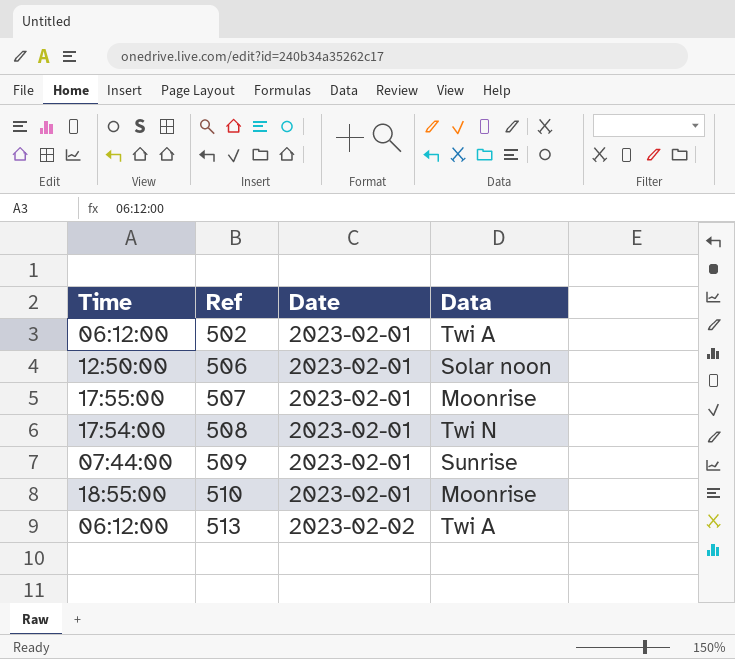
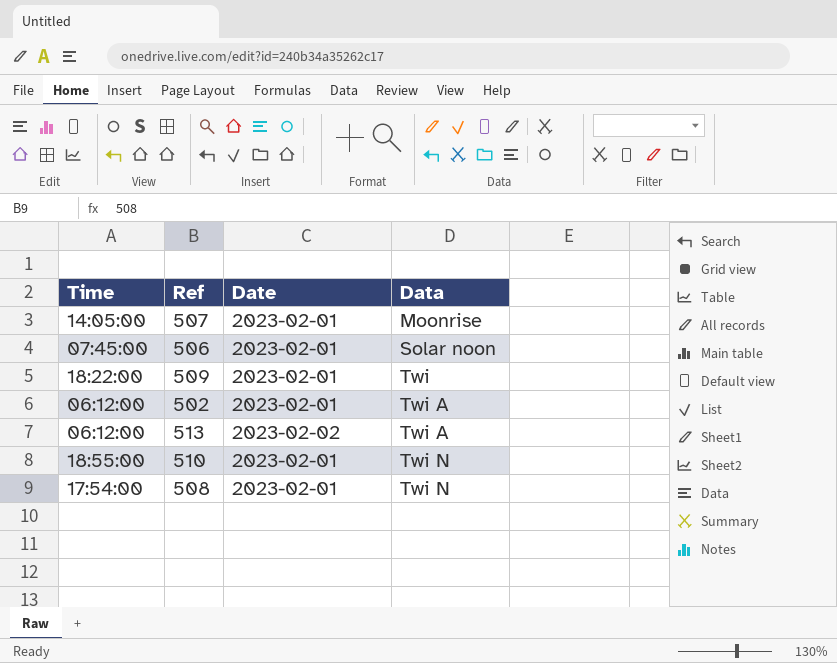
row order: Ref ascending -> Data ascending
507 | Time: 17:55:00 -> 14:05:00
506 | Time: 12:50:00 -> 07:45:00
509 | Time: 07:44:00 -> 18:22:00
509 | Data: Sunrise -> Twi
510 | Data: Moonrise -> Twi N

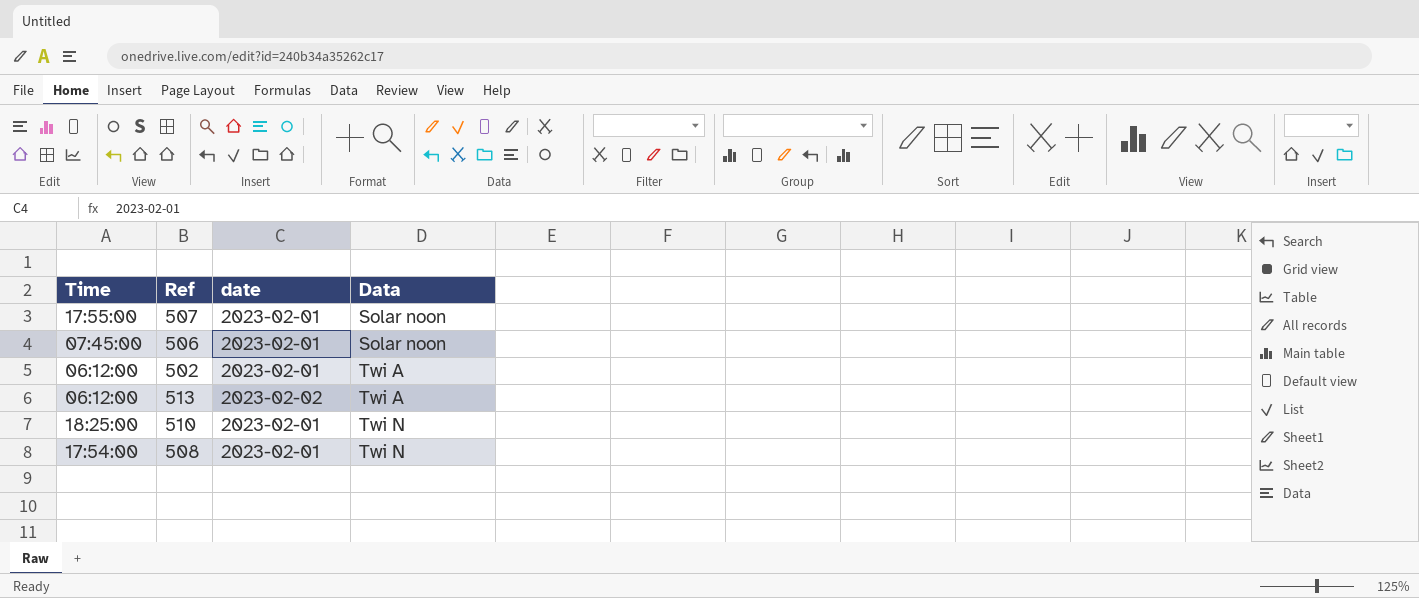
column name: Date -> date
row 509: 18:22:00 | 2023-02-01 | Twi -> none
507 | Time: 14:05:00 -> 17:55:00
507 | Data: Moonrise -> Solar noon
510 | Time: 18:55:00 -> 18:25:00

